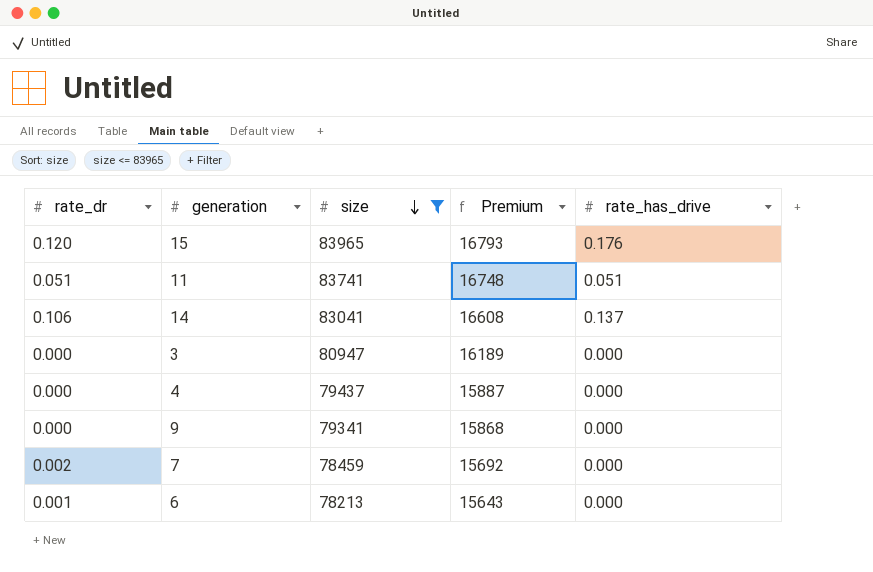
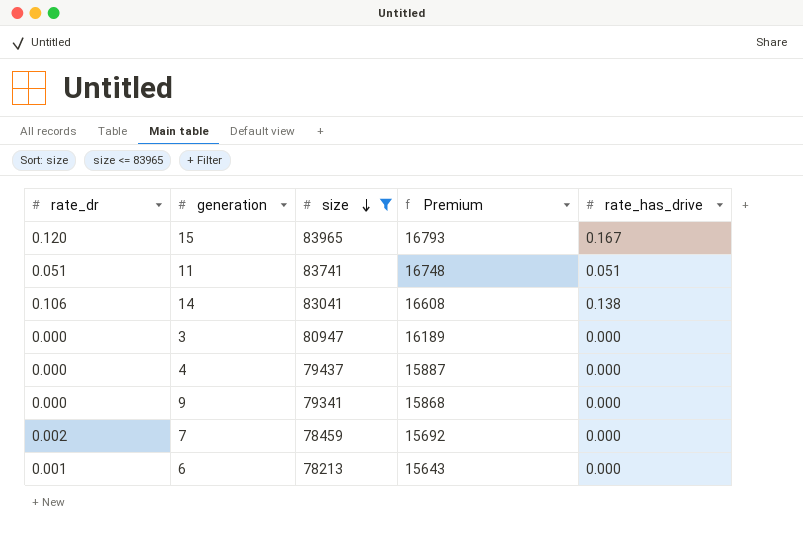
15 | rate_has_drive: 0.176 -> 0.167
14 | rate_has_drive: 0.137 -> 0.138

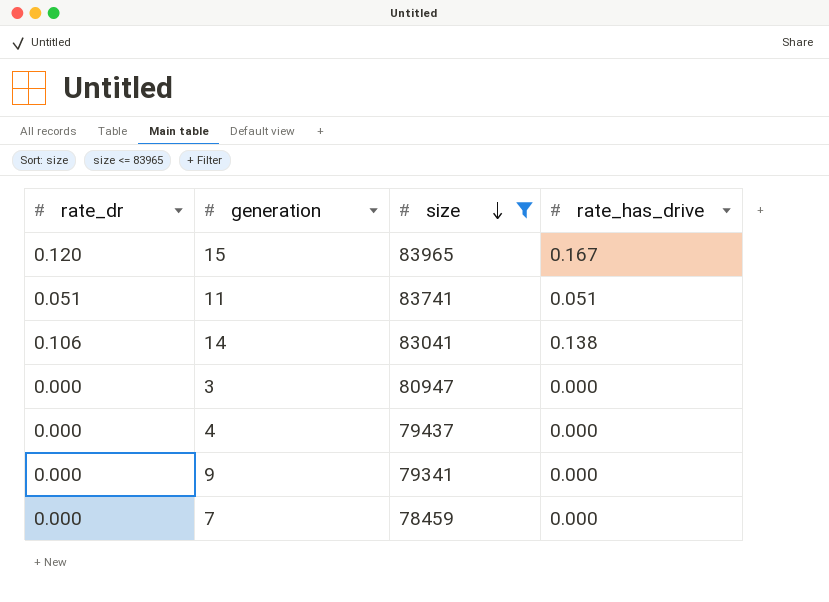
column Premium | formula: [size] * 0.2 -> none
row 6: 0.001 | 78213 | 15643 | 0.000 -> none
7 | rate_dr: 0.002 -> 0.000

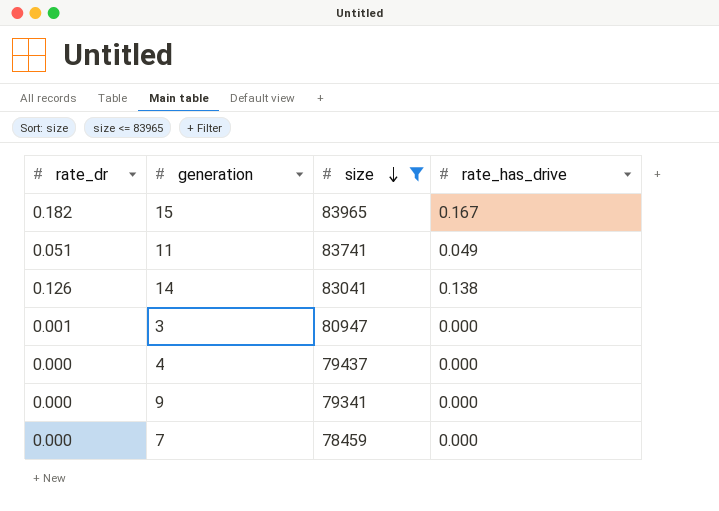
15 | rate_dr: 0.120 -> 0.182
11 | rate_has_drive: 0.051 -> 0.049
14 | rate_dr: 0.106 -> 0.126
3 | rate_dr: 0.000 -> 0.001

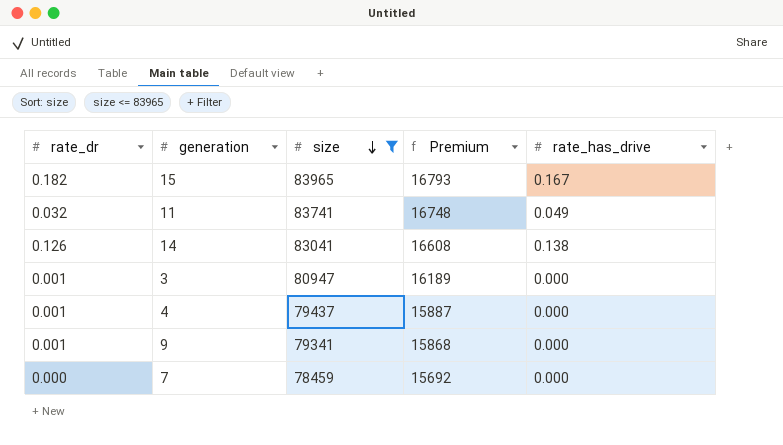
column Premium | formula: none -> [size] * 0.2
11 | rate_dr: 0.051 -> 0.032
4 | rate_dr: 0.000 -> 0.001
9 | rate_dr: 0.000 -> 0.001

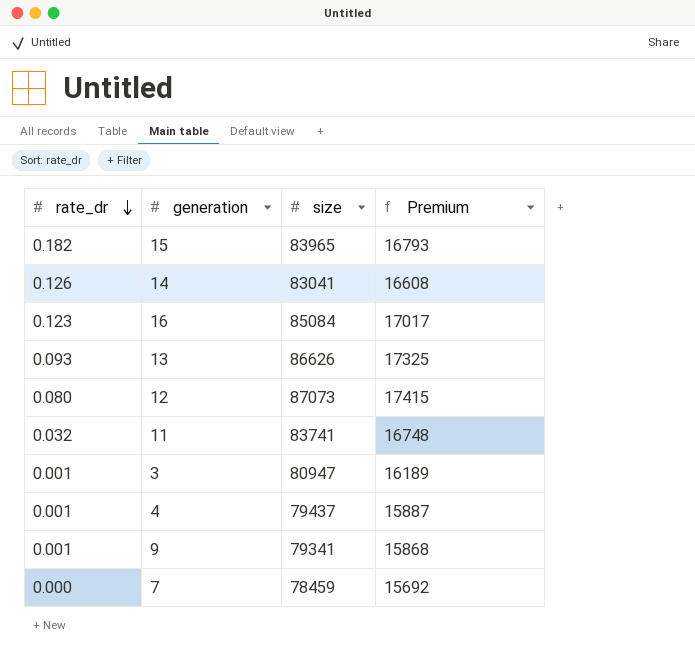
filter: size <= 83965 -> none
row order: size descending -> rate_dr descending
column rate_has_drive | position: 5 -> none

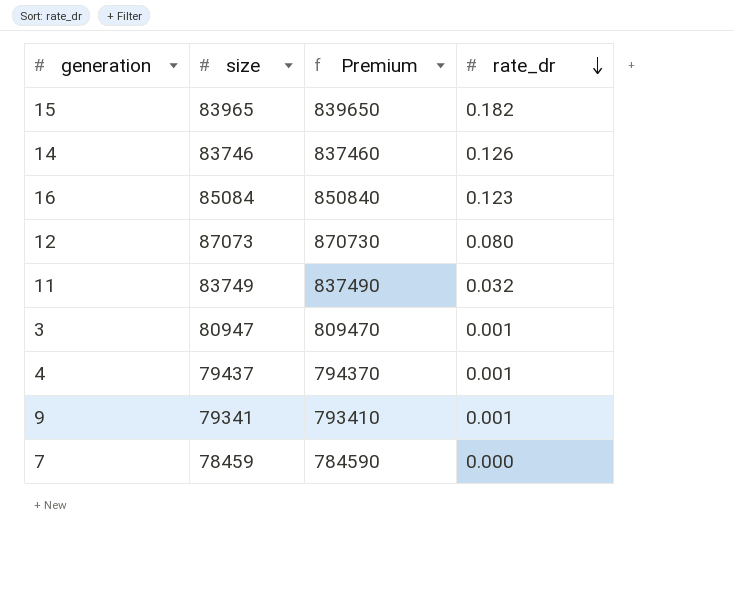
column Premium | formula: [size] * 0.2 -> [size] * 10
column rate_dr | position: 1 -> 4
row 13: 0.093 | 86626 | 17325 -> none
14 | size: 83041 -> 83746
11 | size: 83741 -> 83749

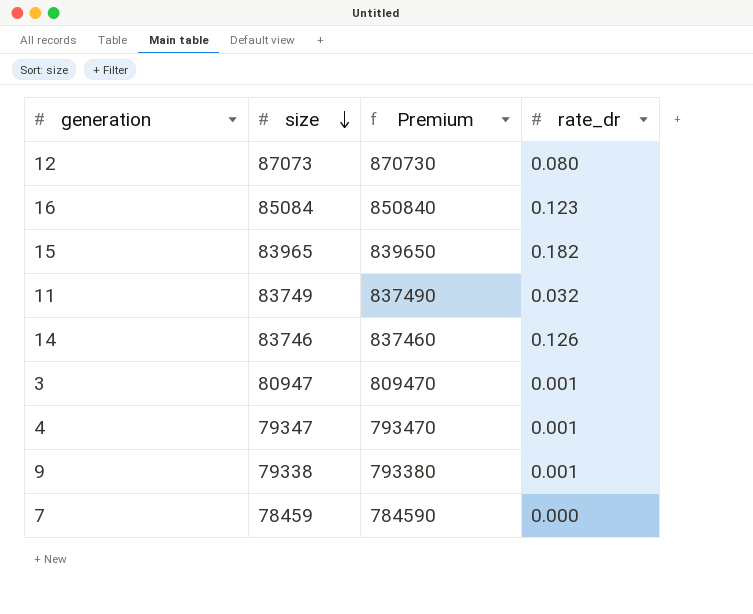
row order: rate_dr descending -> size descending
4 | size: 79437 -> 79347
4 | Premium: 794370 -> 793470
9 | size: 79341 -> 79338
9 | Premium: 793410 -> 793380

